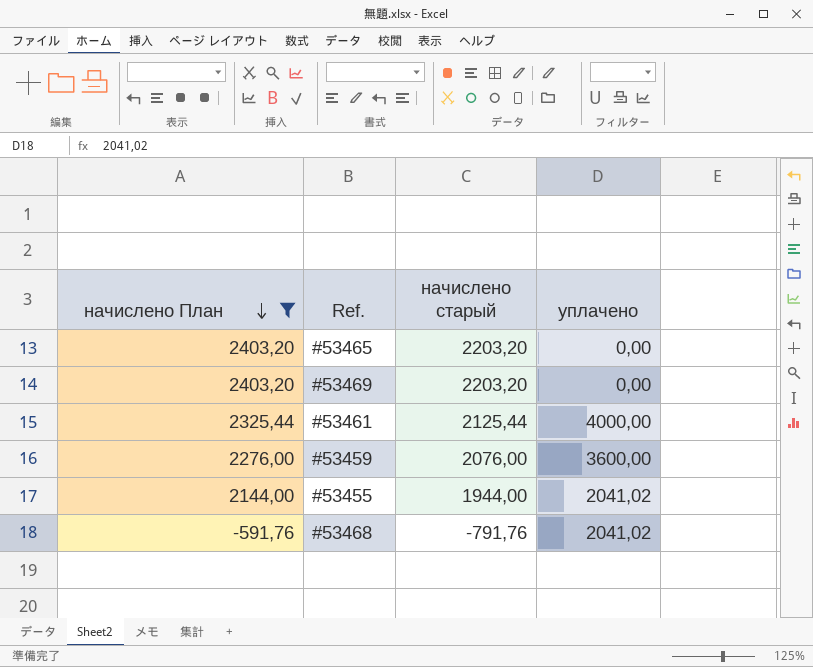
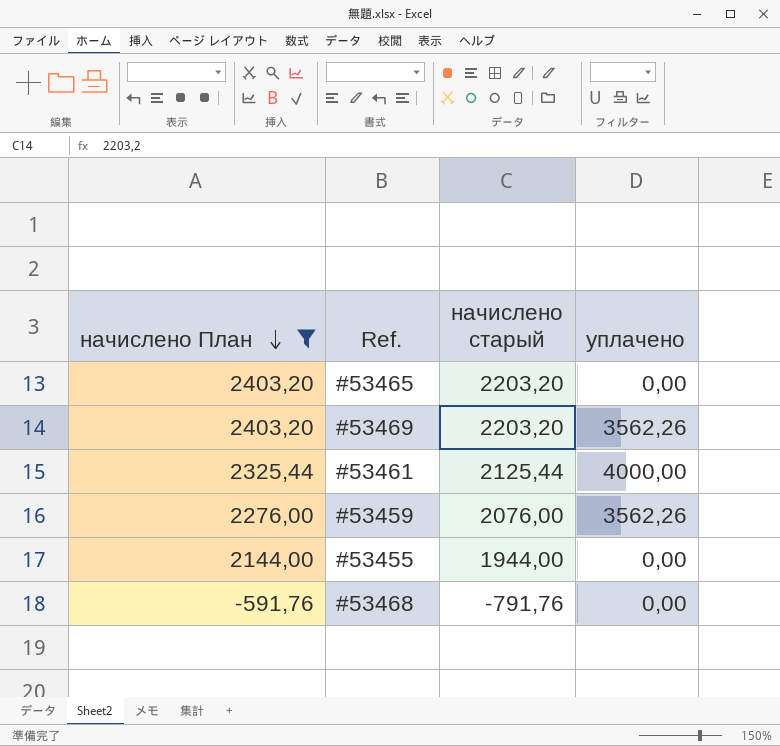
#53469 | уплачено: 0,00 -> 3562,26
#53459 | уплачено: 3600,00 -> 3562,26
#53455 | уплачено: 2041,02 -> 0,00
#53468 | уплачено: 2041,02 -> 0,00

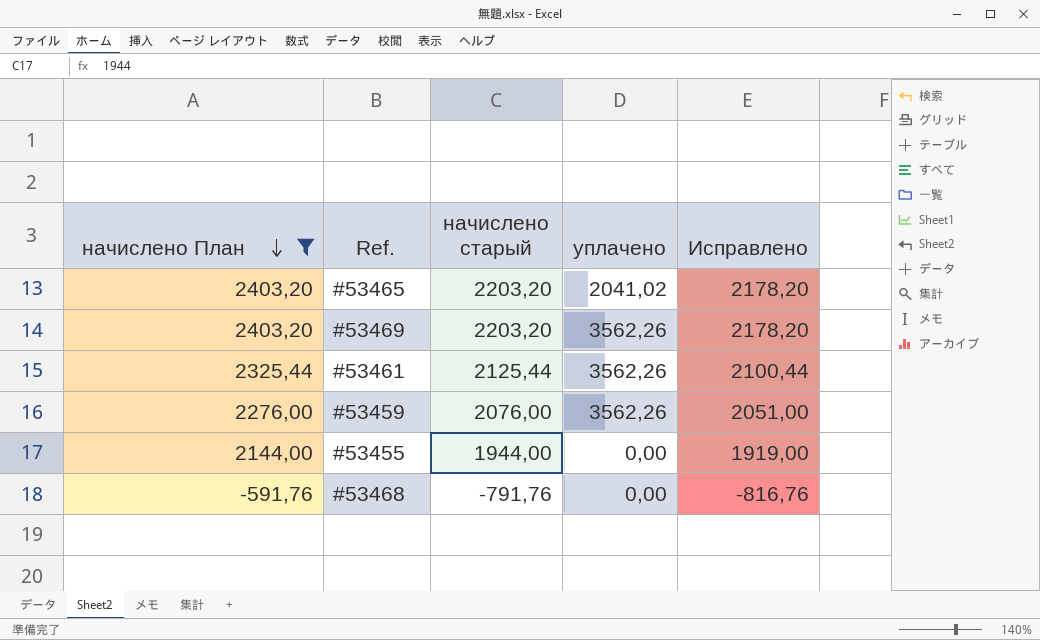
column Исправлено | formula: none -> [начислено старый] - 25
#53465 | уплачено: 0,00 -> 2041,02
#53461 | уплачено: 4000,00 -> 3562,26

